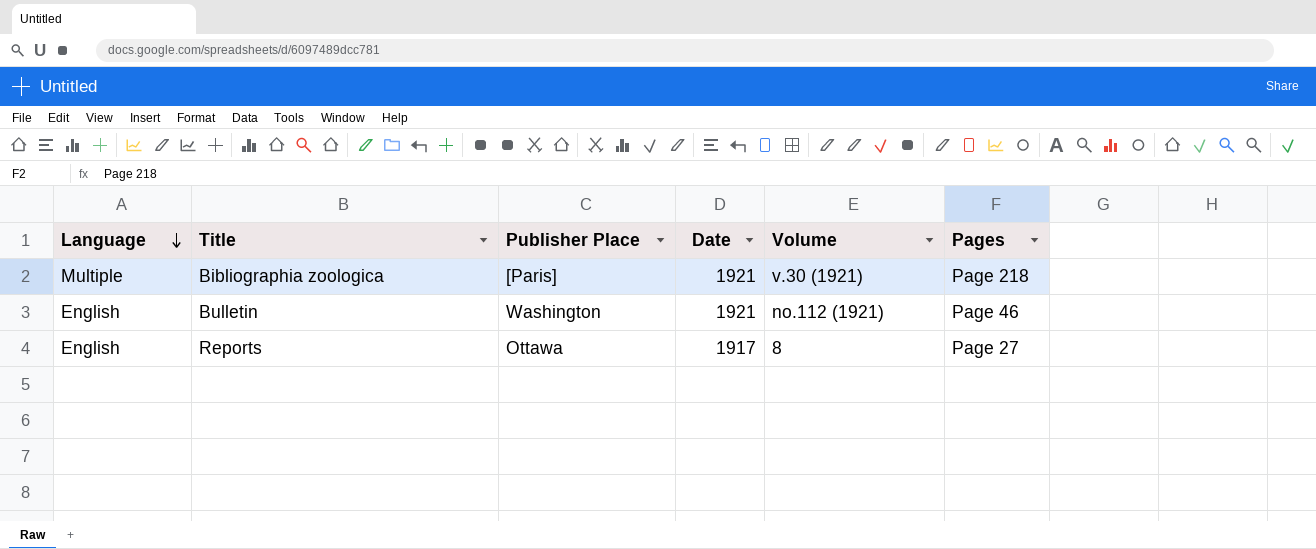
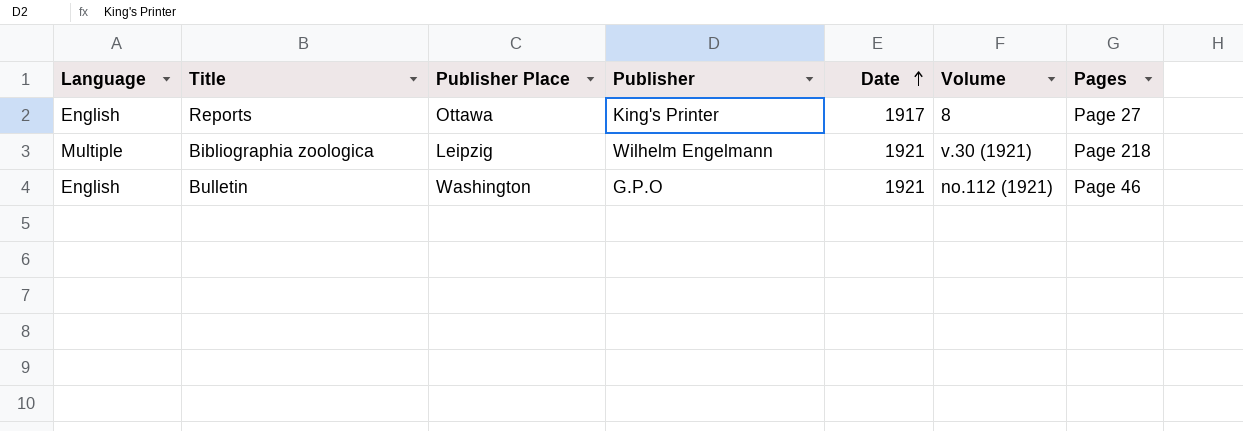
row order: Language descending -> Date ascending
column Publisher | position: none -> 4
Bibliographia zoologica | Publisher Place: [Paris] -> Leipzig

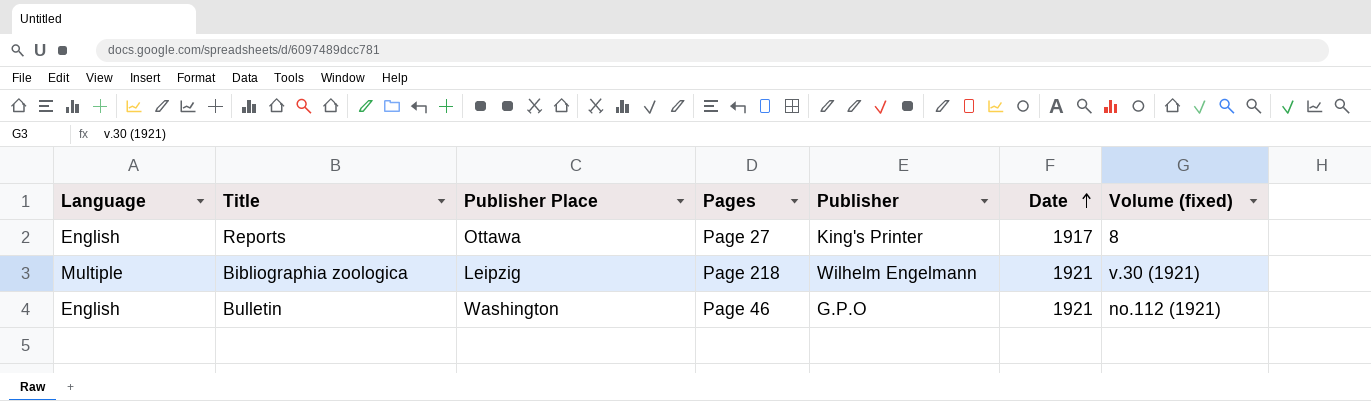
column Pages | position: 7 -> 4
column name: Volume -> Volume (fixed)

